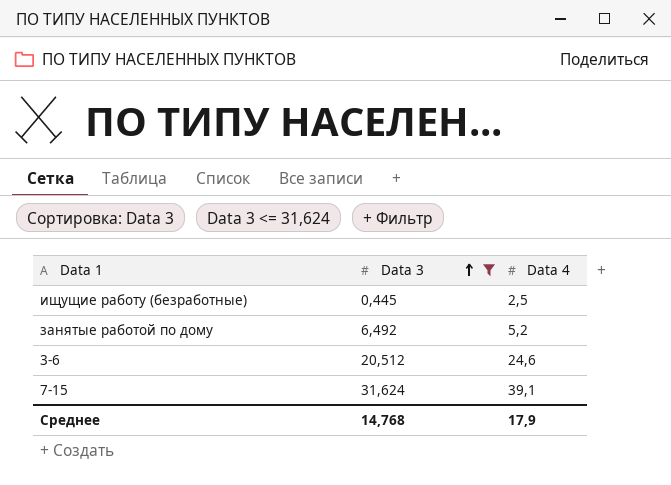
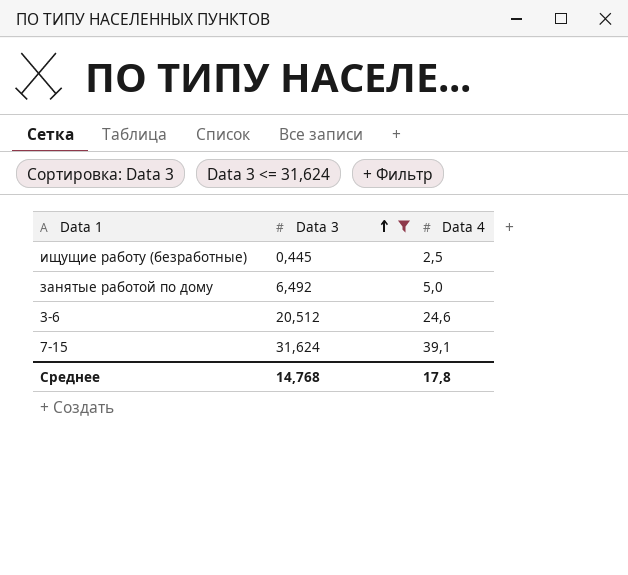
занятые работой по дому | Data 4: 5,2 -> 5,0
Среднее | Data 4: 17,9 -> 17,8

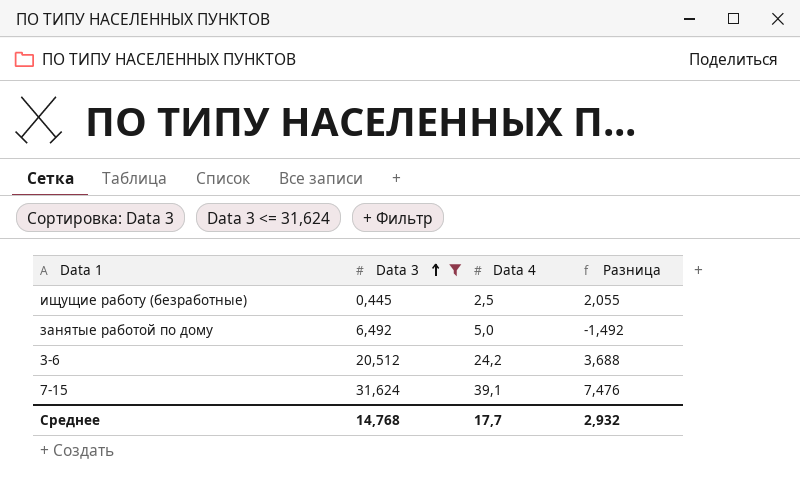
column Разница | formula: none -> [Data 4] - [Data 3]
3-6 | Data 4: 24,6 -> 24,2
Среднее | Data 4: 17,8 -> 17,7

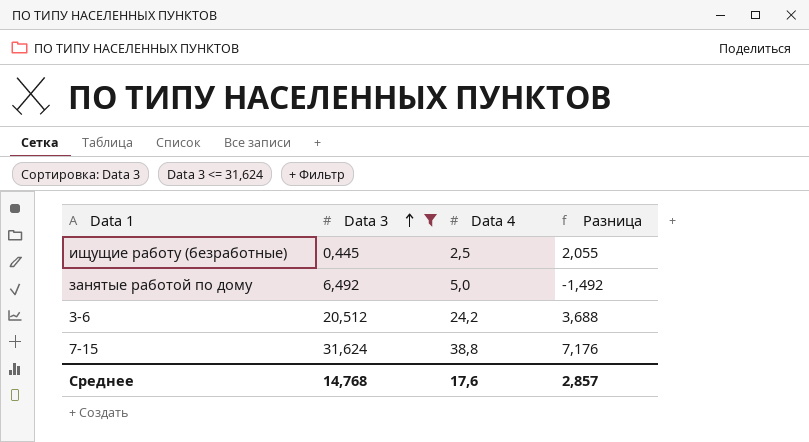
7-15 | Data 4: 39,1 -> 38,8
7-15 | Разница: 7,476 -> 7,176
Среднее | Data 4: 17,7 -> 17,6
Среднее | Разница: 2,932 -> 2,857

